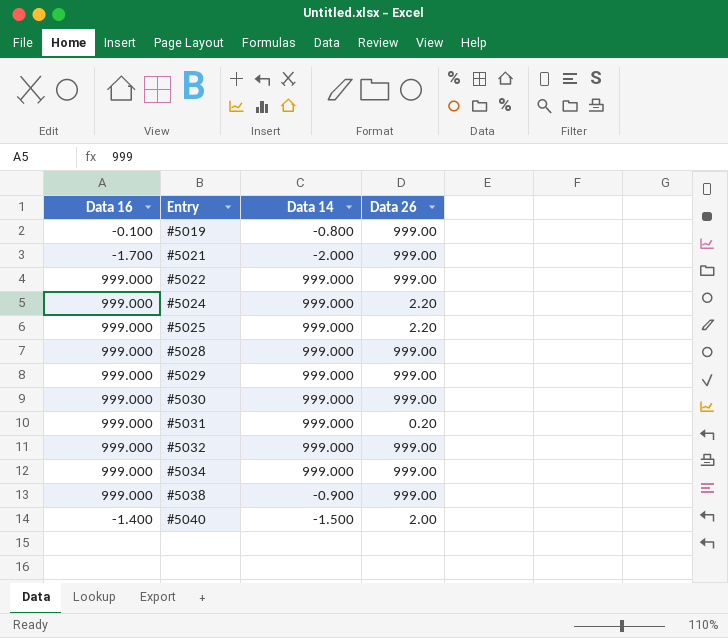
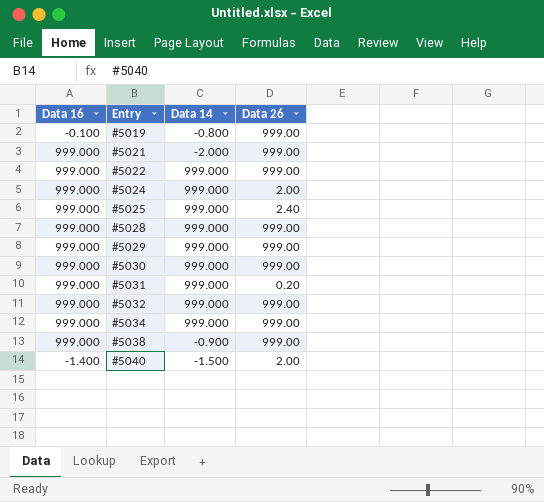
#5021 | Data 16: -1.700 -> 999.000
#5024 | Data 26: 2.20 -> 2.00
#5025 | Data 26: 2.20 -> 2.40

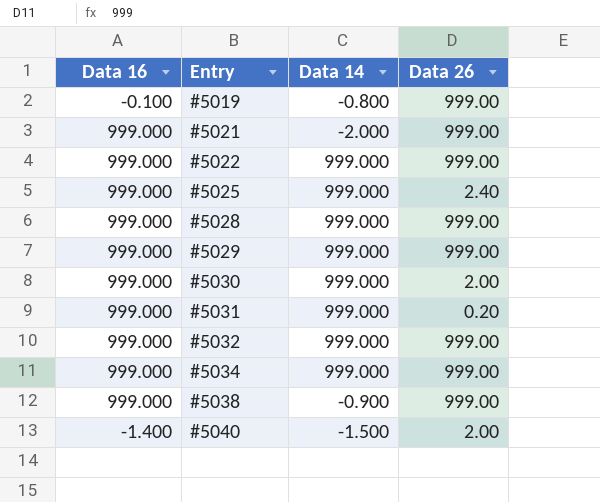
row #5024: 999.000 | 999.000 | 2.00 -> none
#5030 | Data 26: 999.00 -> 2.00

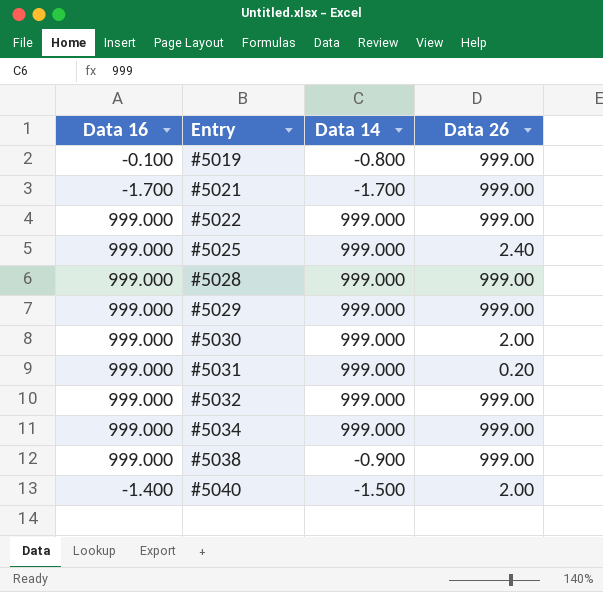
#5021 | Data 16: 999.000 -> -1.700
#5021 | Data 14: -2.000 -> -1.700

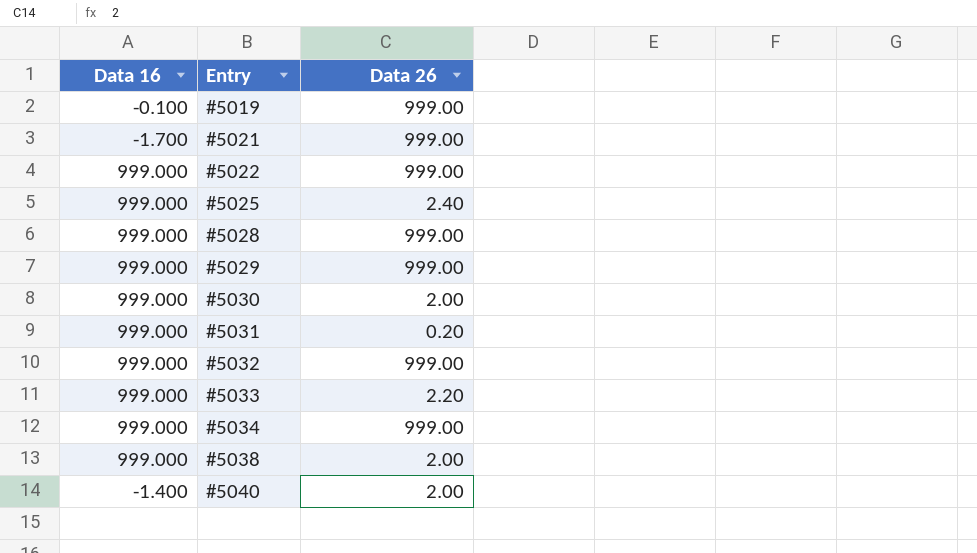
column Data 14 | position: 3 -> none
row #5033: none -> 999.000 | 2.20
#5038 | Data 26: 999.00 -> 2.00

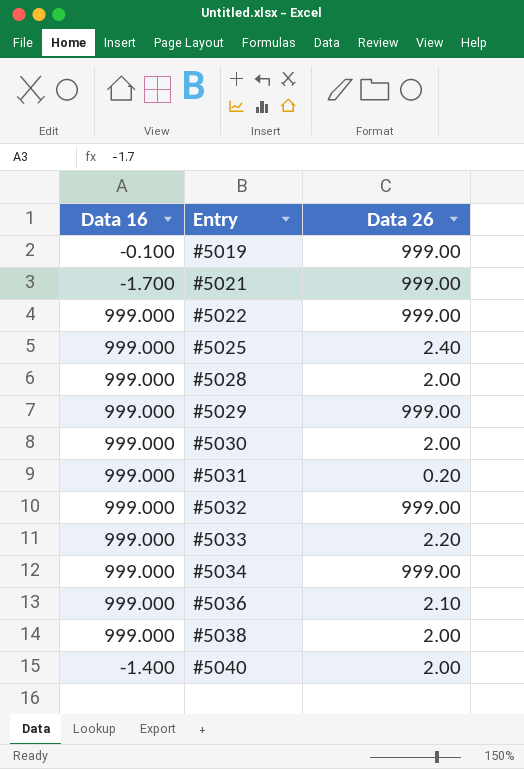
#5028 | Data 26: 999.00 -> 2.00
row #5036: none -> 999.000 | 2.10

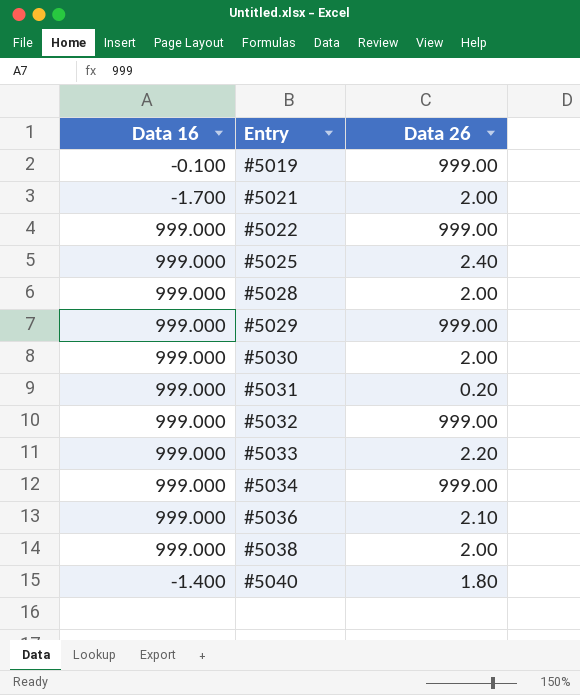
#5021 | Data 26: 999.00 -> 2.00
#5040 | Data 26: 2.00 -> 1.80

